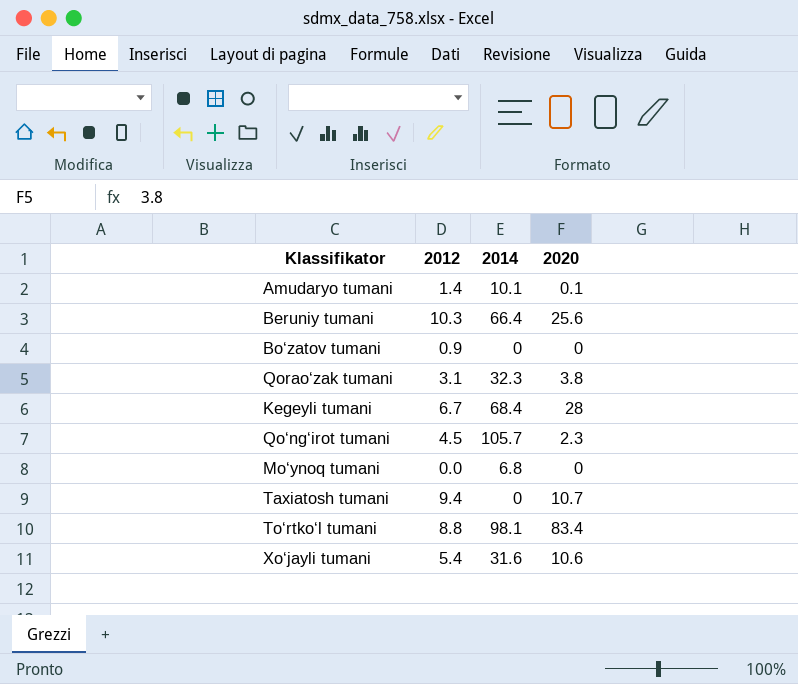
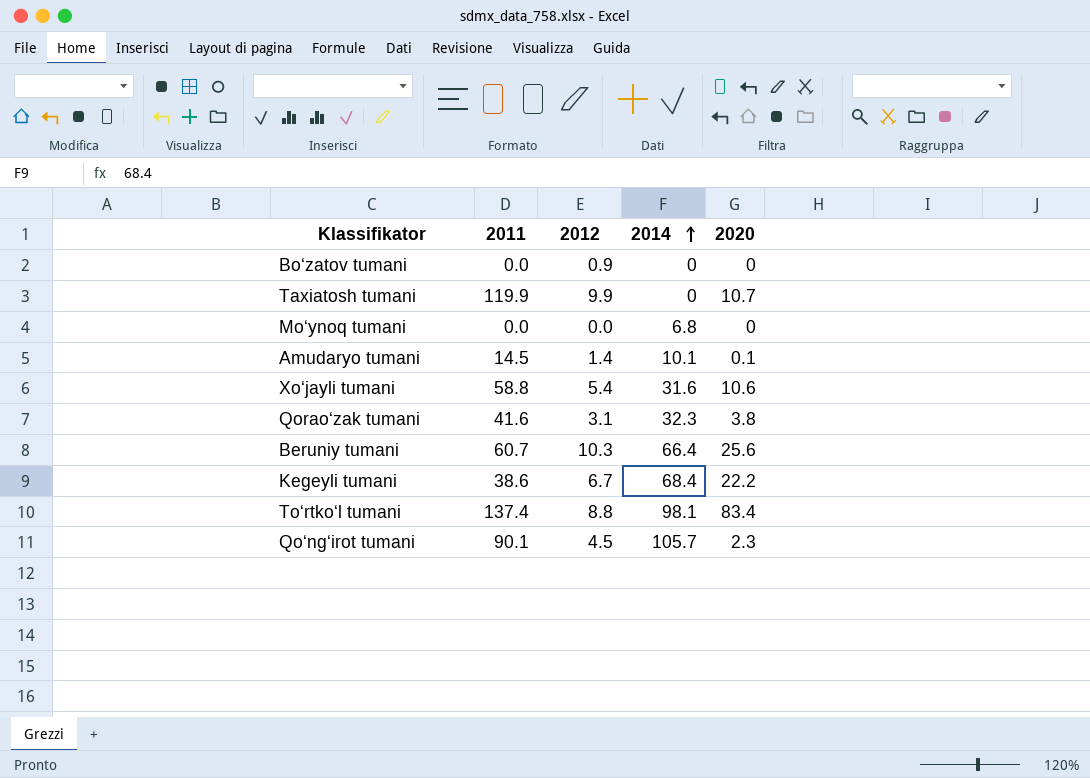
row order: none -> 2014 ascending
column 2011 | position: none -> 2
Taxiatosh tumani | 2012: 9.4 -> 9.9
Kegeyli tumani | 2020: 28 -> 22.2

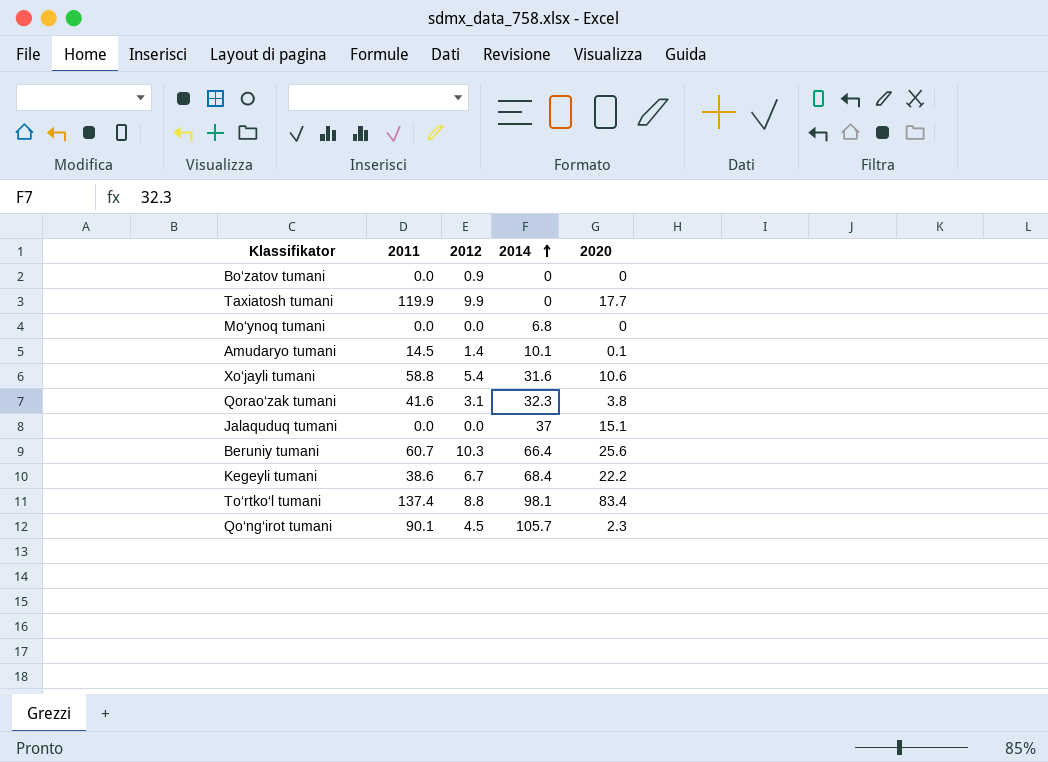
Taxiatosh tumani | 2020: 10.7 -> 17.7
row Jalaquduq tumani: none -> 0.0 | 0.0 | 37 | 15.1

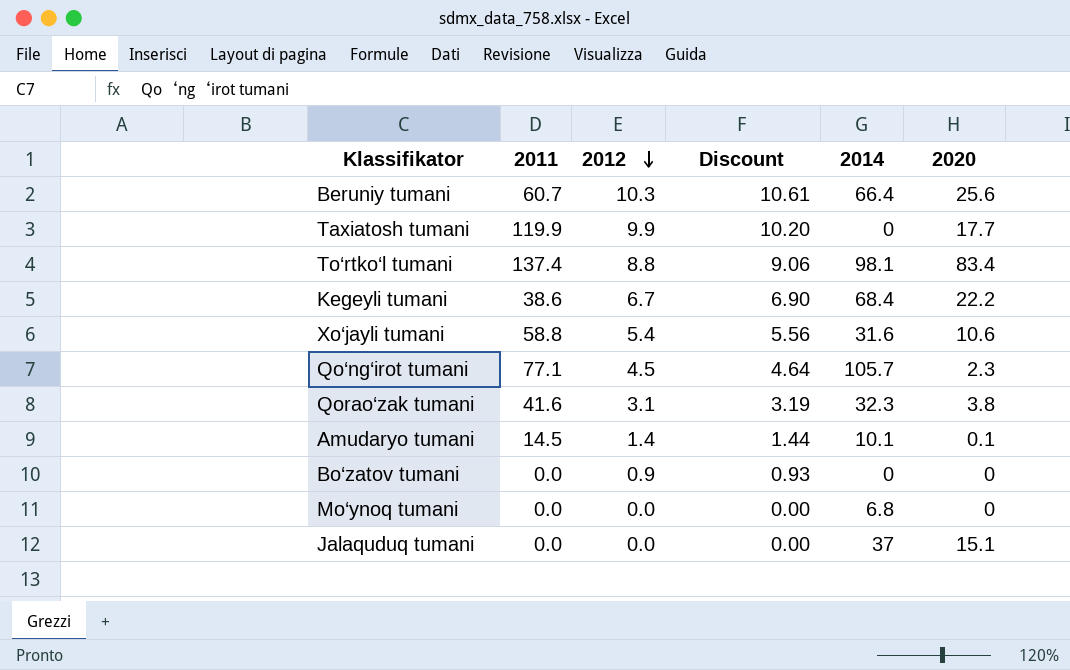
row order: 2014 ascending -> 2012 descending
column Discount | formula: none -> [2012] * 1.03
Qo‘ng‘irot tumani | 2011: 90.1 -> 77.1

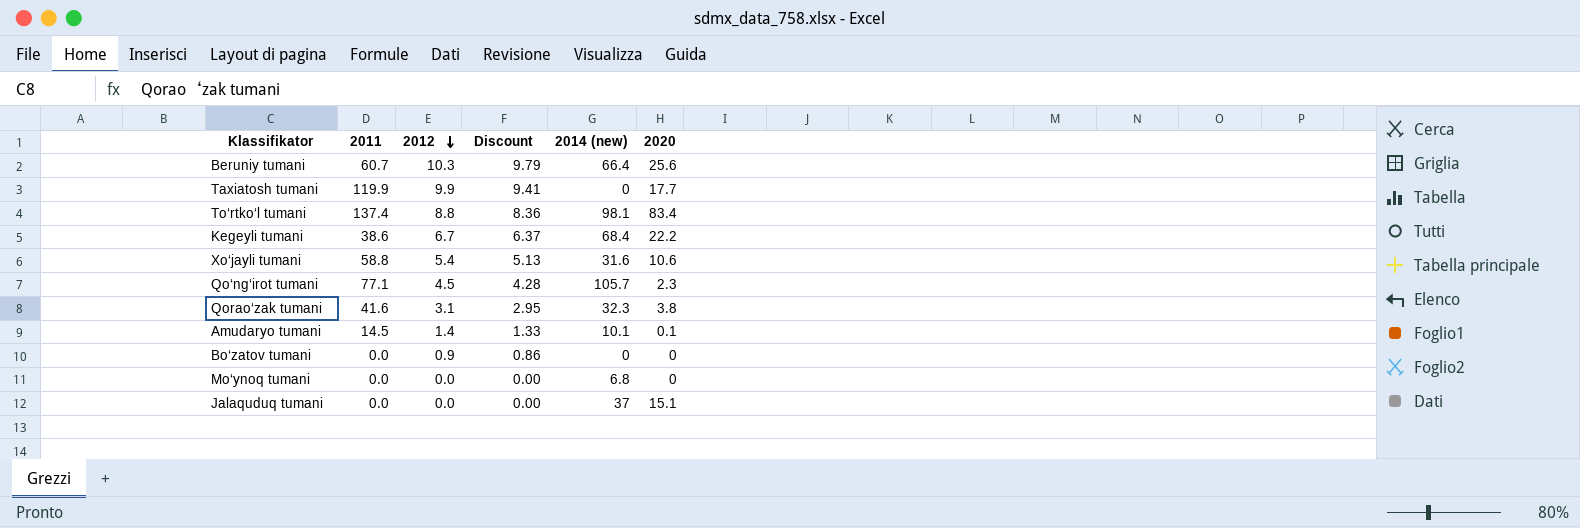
column Discount | formula: [2012] * 1.03 -> [2012] * 0.95
column name: 2014 -> 2014 (new)

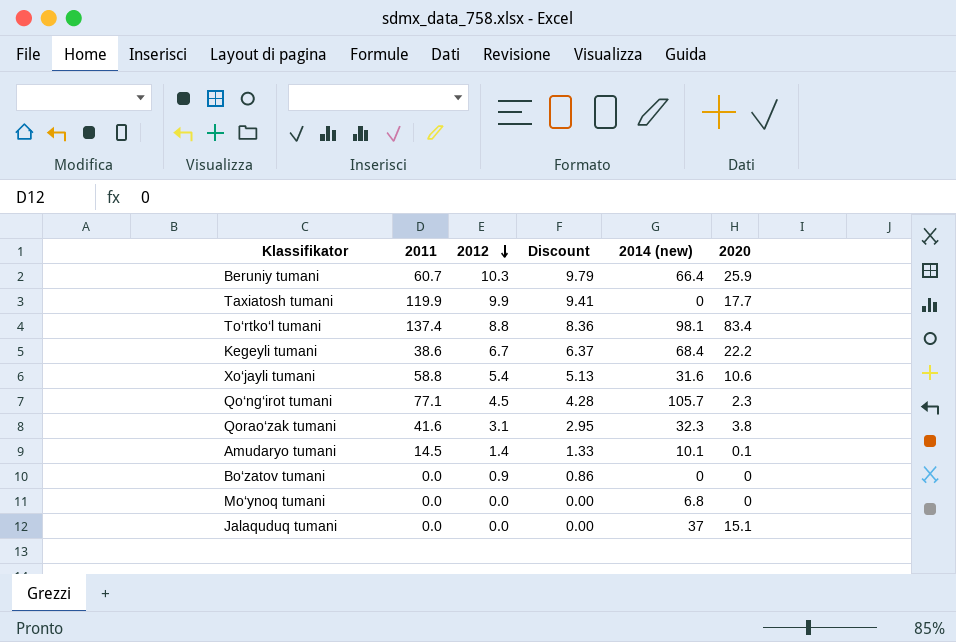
Beruniy tumani | 2020: 25.6 -> 25.9

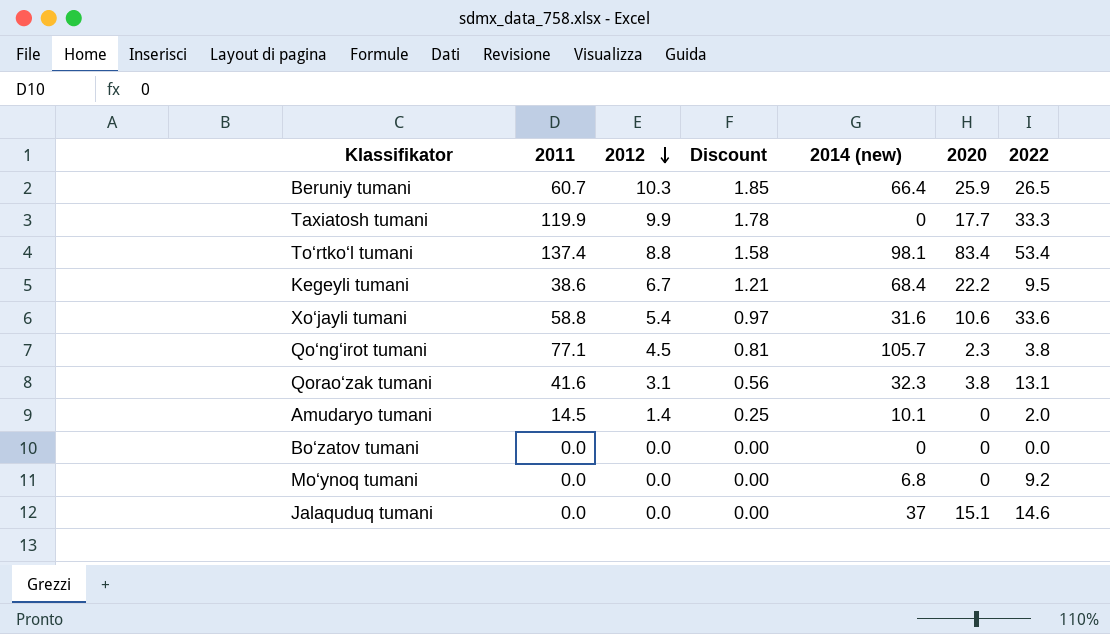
column Discount | formula: [2012] * 0.95 -> [2012] * 0.18
column 2022 | position: none -> 7
Amudaryo tumani | 2020: 0.1 -> 0
Bo‘zatov tumani | 2012: 0.9 -> 0.0

